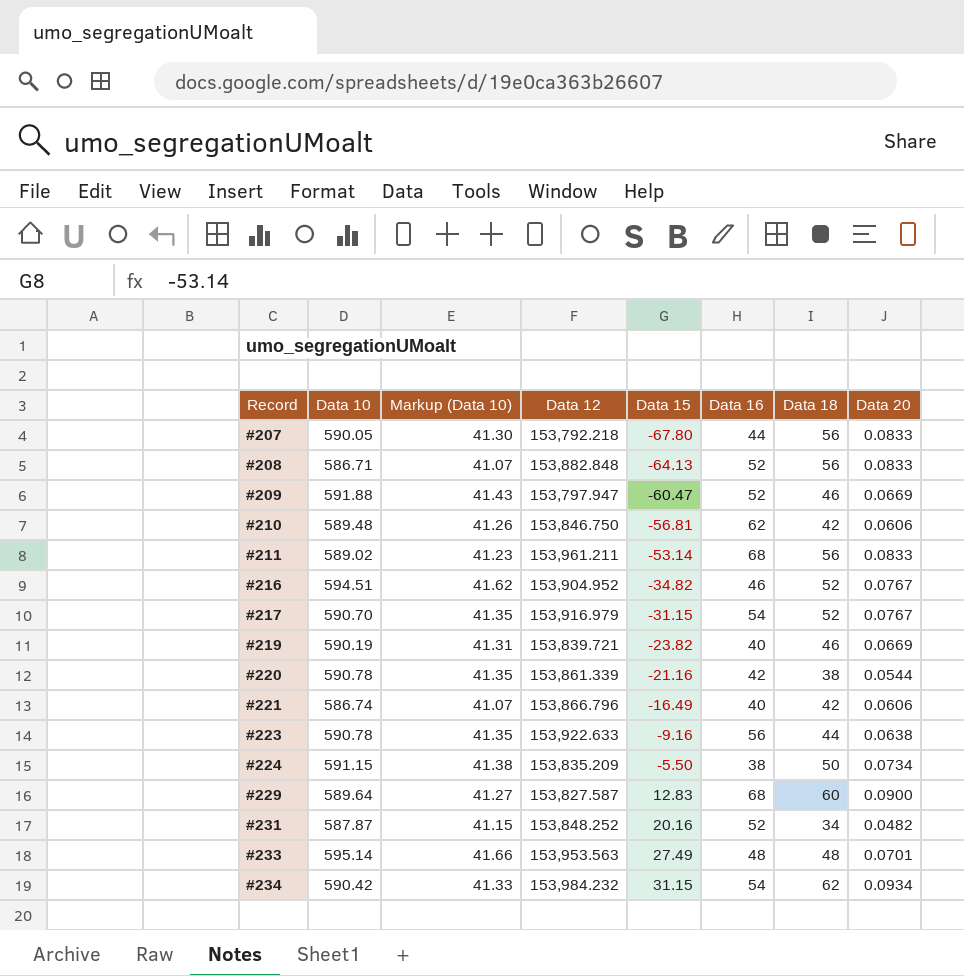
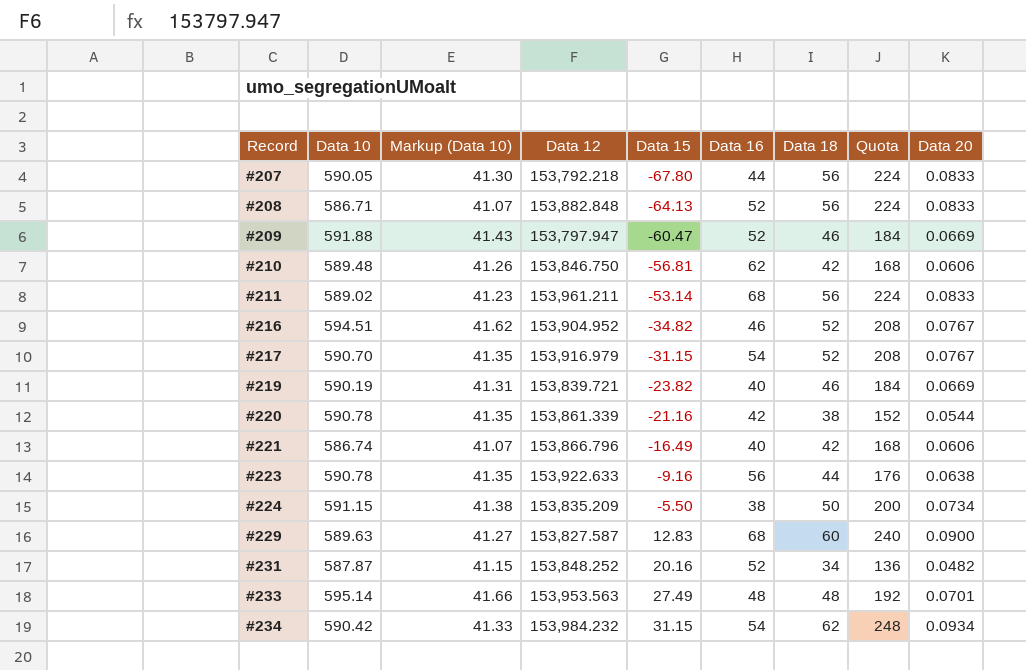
column Quota | formula: none -> [Data 18] * 4
#229 | Data 10: 589.64 -> 589.63

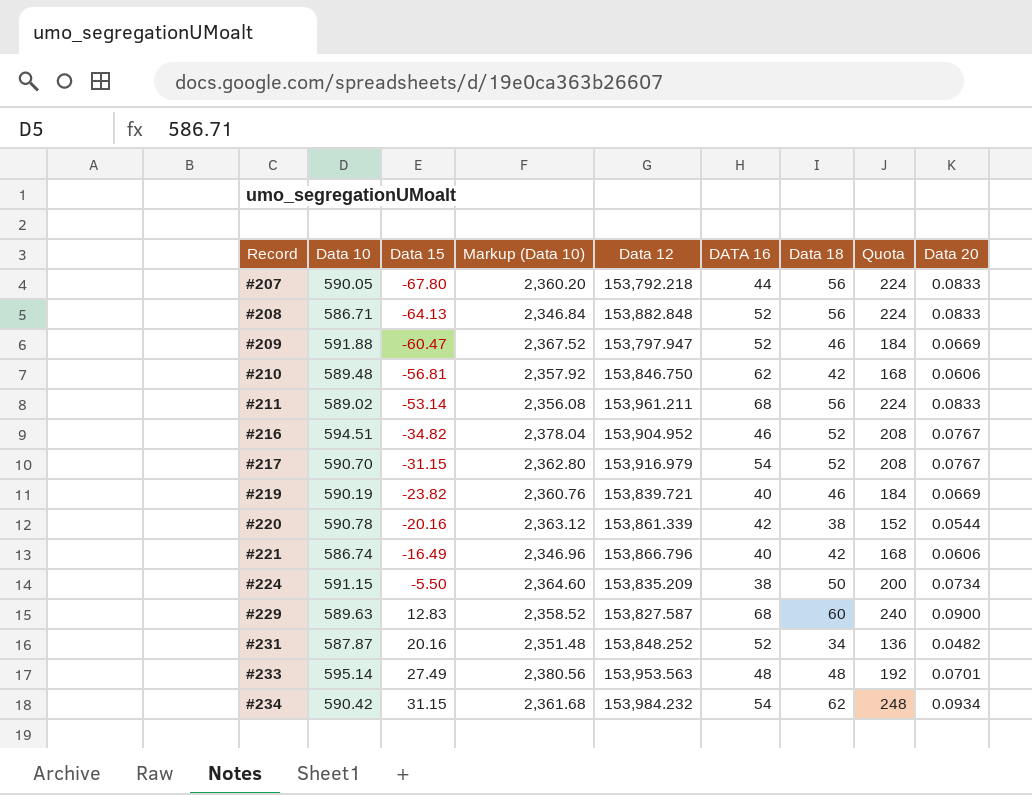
column Data 15 | position: 5 -> 3
column Markup (Data 10) | formula: [Data 10] * 0.07 -> [Data 10] * 4
column name: Data 16 -> DATA 16
row #223: 590.78 | 41.35 | 153,922.633 | -9.16 | 56 | 44 | 176 | 0.0638 -> none
#220 | Data 15: -21.16 -> -20.16

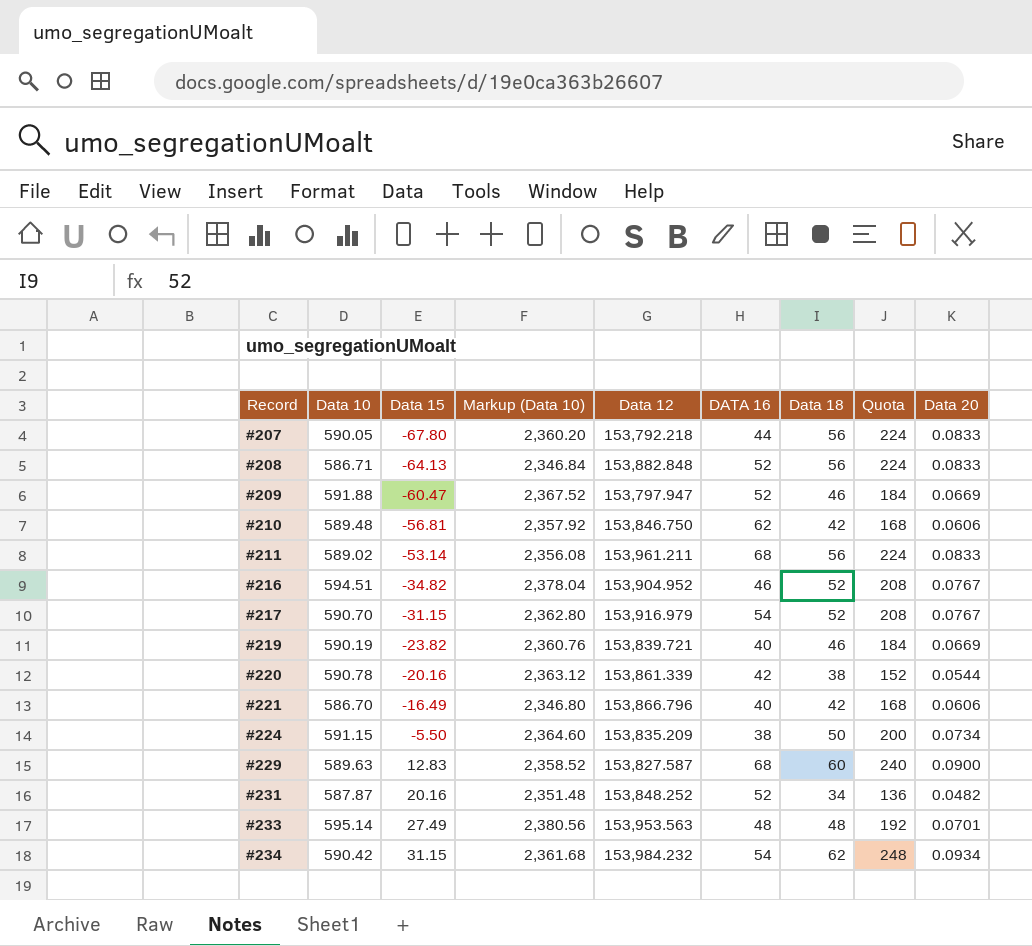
#221 | Data 10: 586.74 -> 586.70
#221 | Markup (Data 10): 2,346.96 -> 2,346.80

